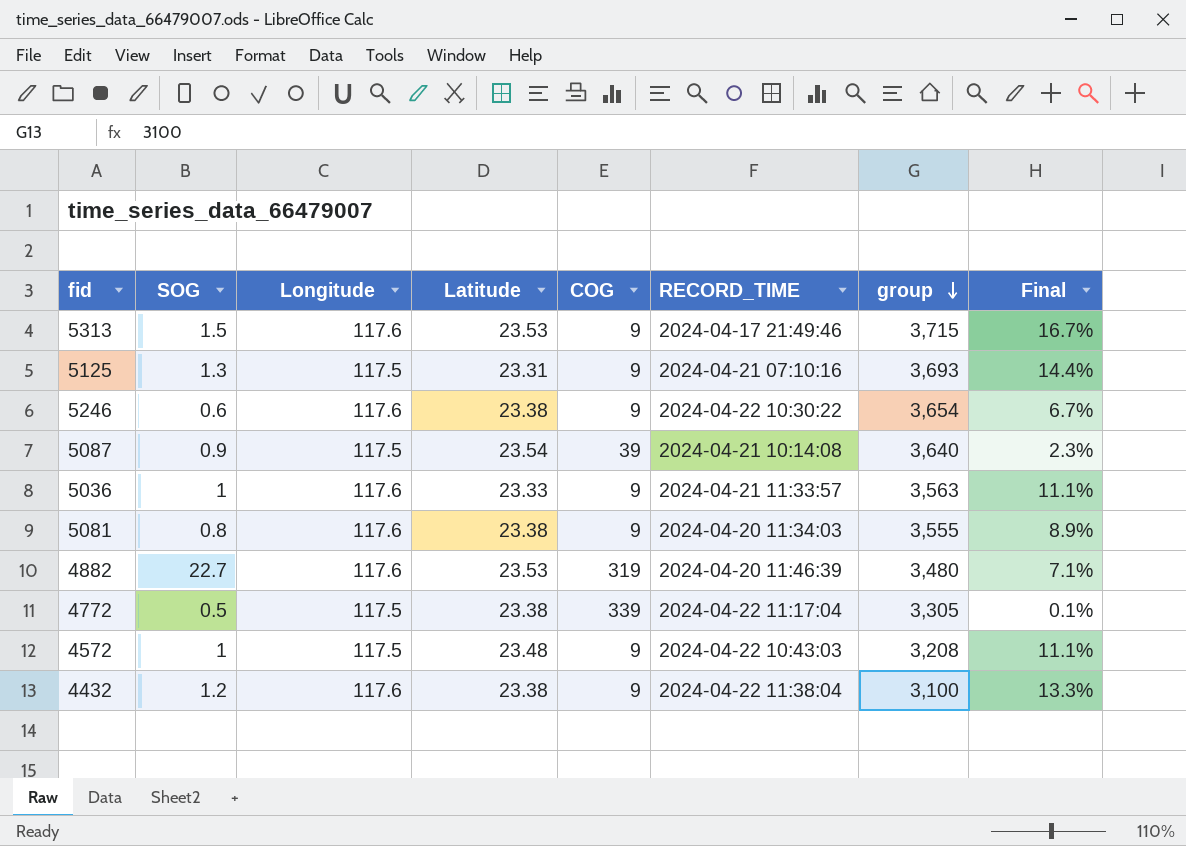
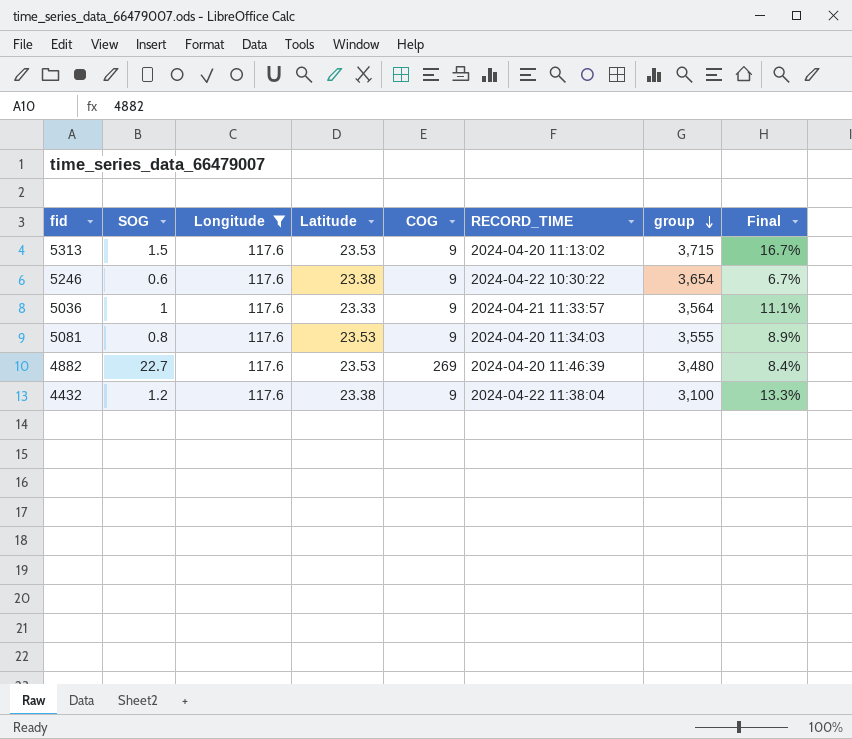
filter: none -> Longitude = 117.6
5313 | RECORD_TIME: 2024-04-17 21:49:46 -> 2024-04-20 11:13:02
5036 | group: 3,563 -> 3,564
5081 | Latitude: 23.38 -> 23.53
4882 | COG: 319 -> 269
4882 | Final: 7.1% -> 8.4%

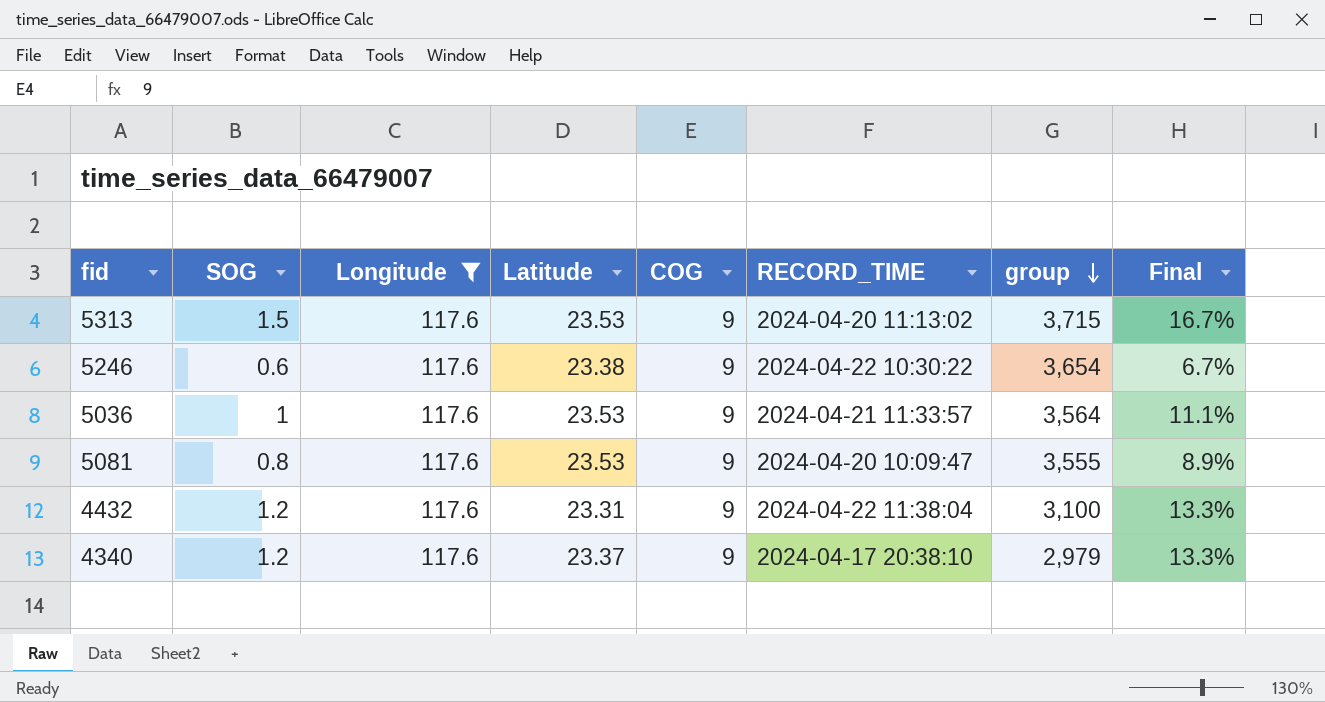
row 4882: 22.7 | 117.6 | 23.53 | 269 | 2024-04-20 11:46:39 | 3,480 | 8.4% -> none
5036 | Latitude: 23.33 -> 23.53
5081 | RECORD_TIME: 2024-04-20 11:34:03 -> 2024-04-20 10:09:47
4432 | Latitude: 23.38 -> 23.31
row 4340: none -> 1.2 | 117.6 | 23.37 | 9 | 2024-04-17 20:38:10 | 2,979 | 13.3%

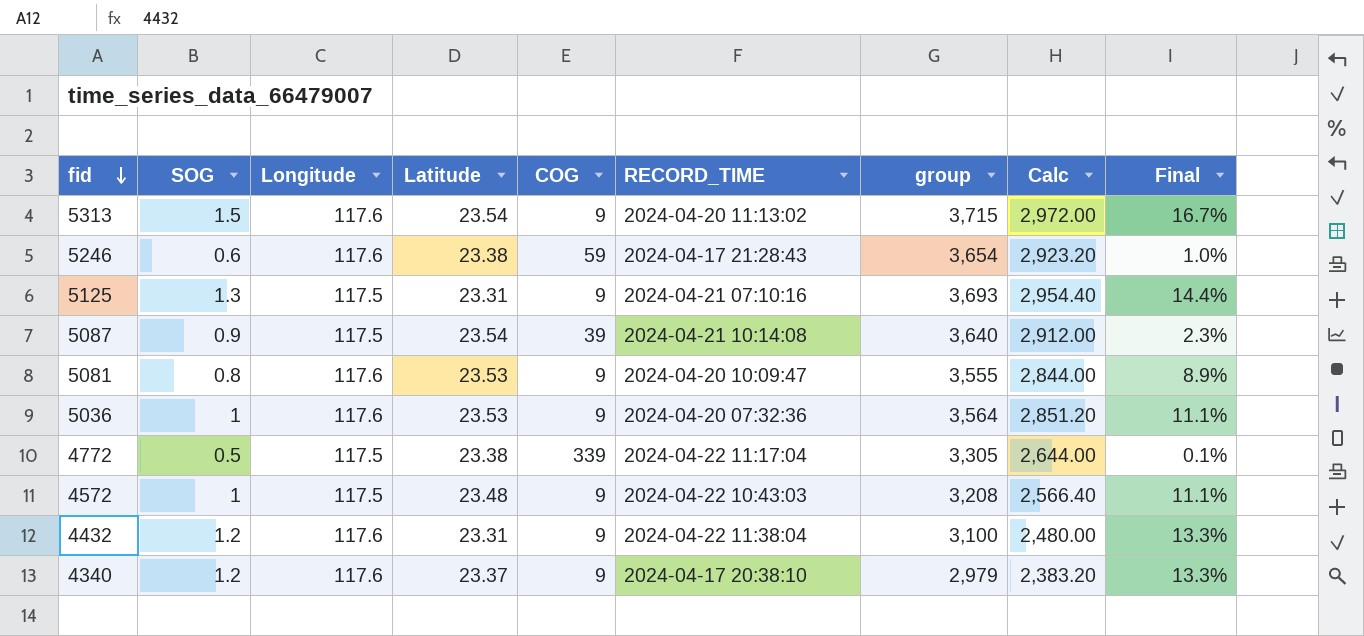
filter: Longitude = 117.6 -> none
row order: group descending -> fid descending
column Calc | formula: none -> [group] * 0.8
5313 | Latitude: 23.53 -> 23.54
5246 | COG: 9 -> 59
5246 | RECORD_TIME: 2024-04-22 10:30:22 -> 2024-04-17 21:28:43
5246 | Final: 6.7% -> 1.0%
5036 | RECORD_TIME: 2024-04-21 11:33:57 -> 2024-04-20 07:32:36

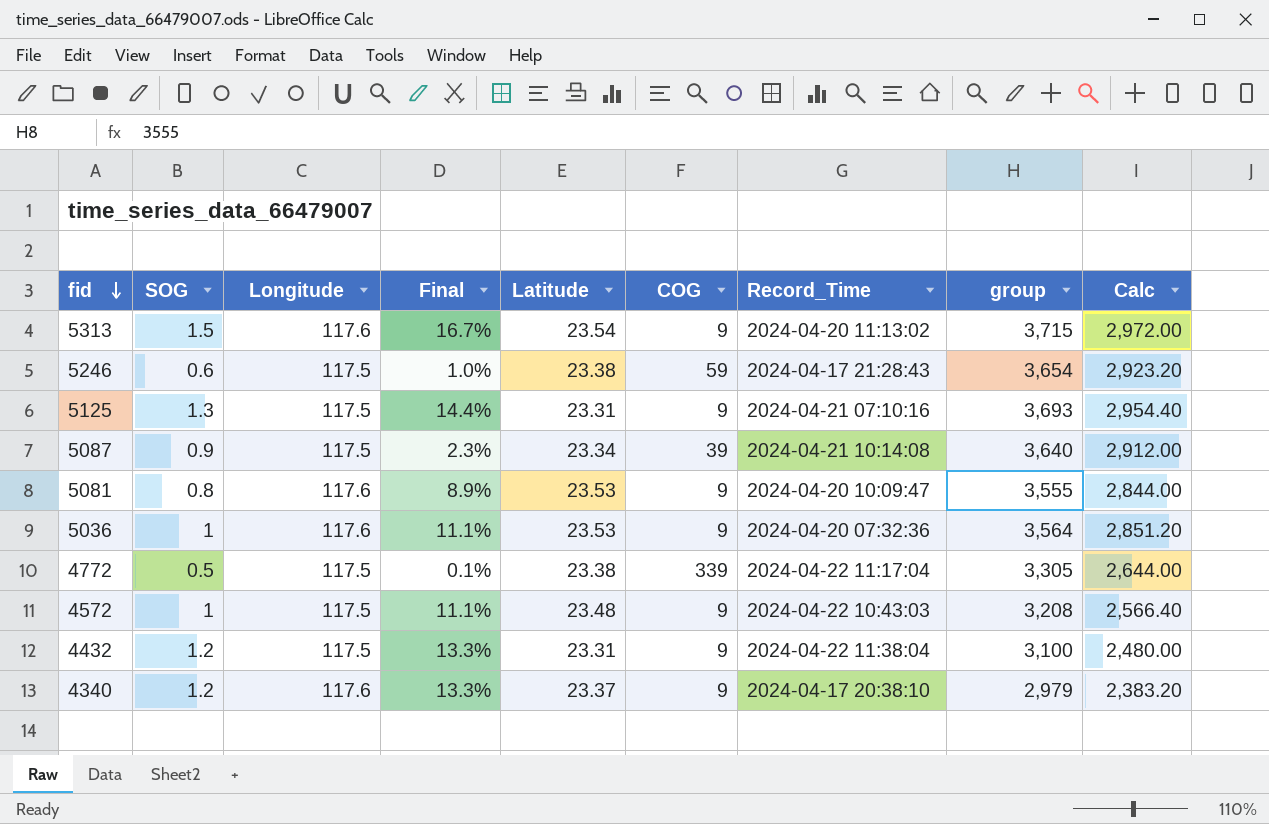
column Final | position: 9 -> 4
column name: RECORD_TIME -> Record_Time
5246 | Longitude: 117.6 -> 117.5
5087 | Latitude: 23.54 -> 23.34
4432 | Longitude: 117.6 -> 117.5

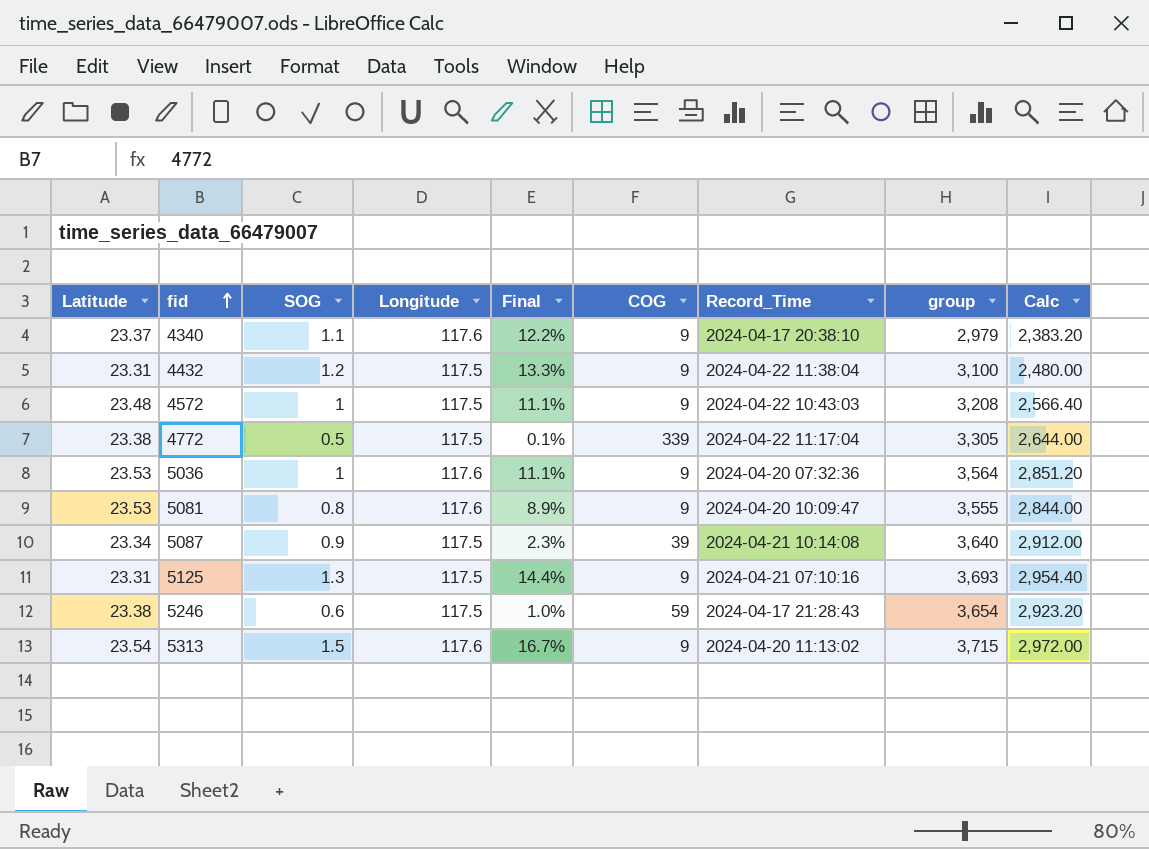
row order: fid descending -> fid ascending
column Latitude | position: 5 -> 1
4340 | SOG: 1.2 -> 1.1
4340 | Final: 13.3% -> 12.2%

